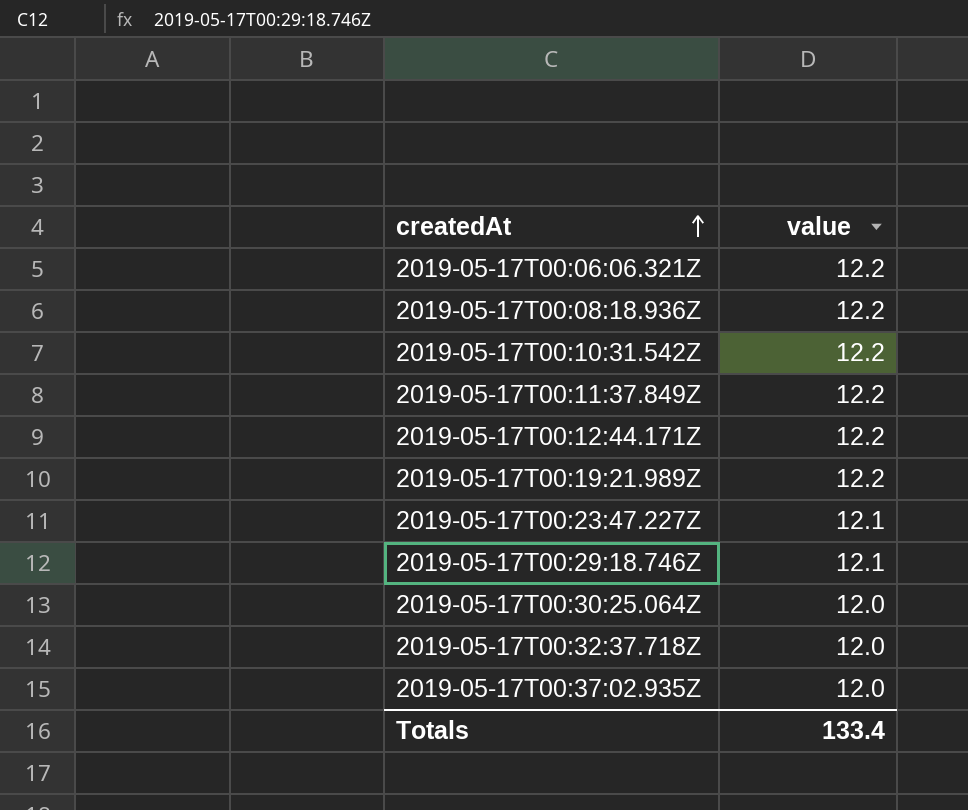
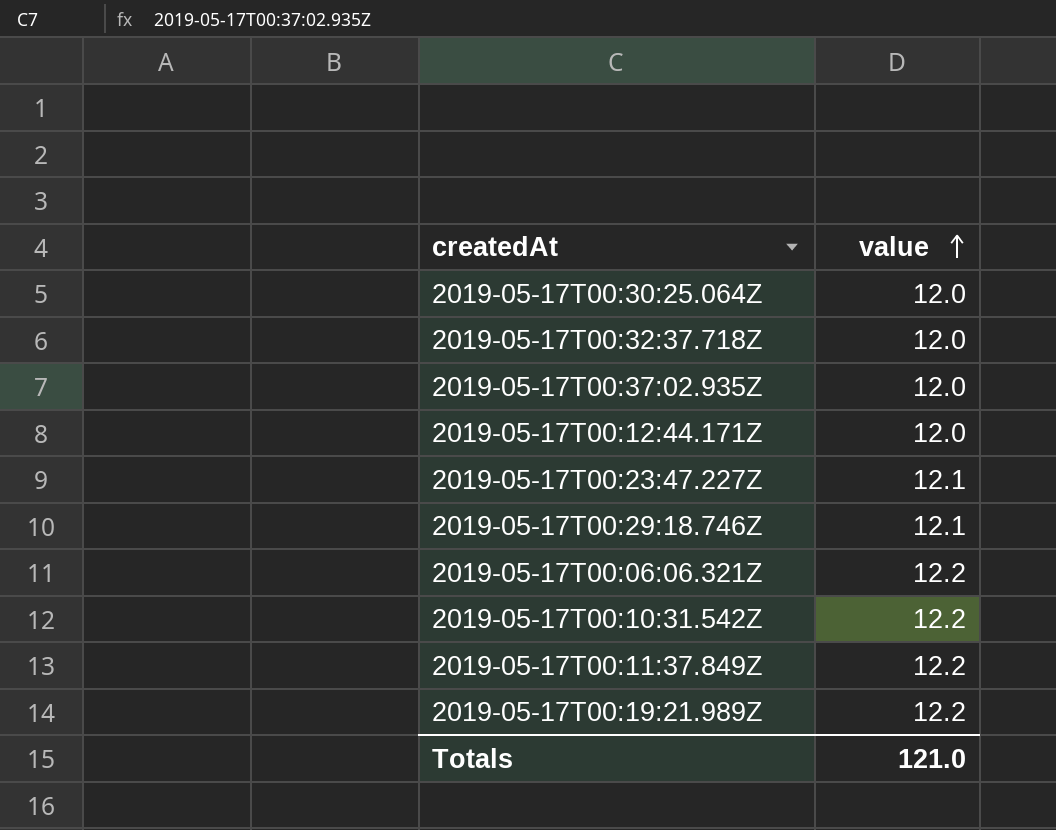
row order: createdAt ascending -> value ascending
row 2019-05-17T00:08:18.936Z: 12.2 -> none
2019-05-17T00:12:44.171Z | value: 12.2 -> 12.0
Totals | value: 133.4 -> 121.0

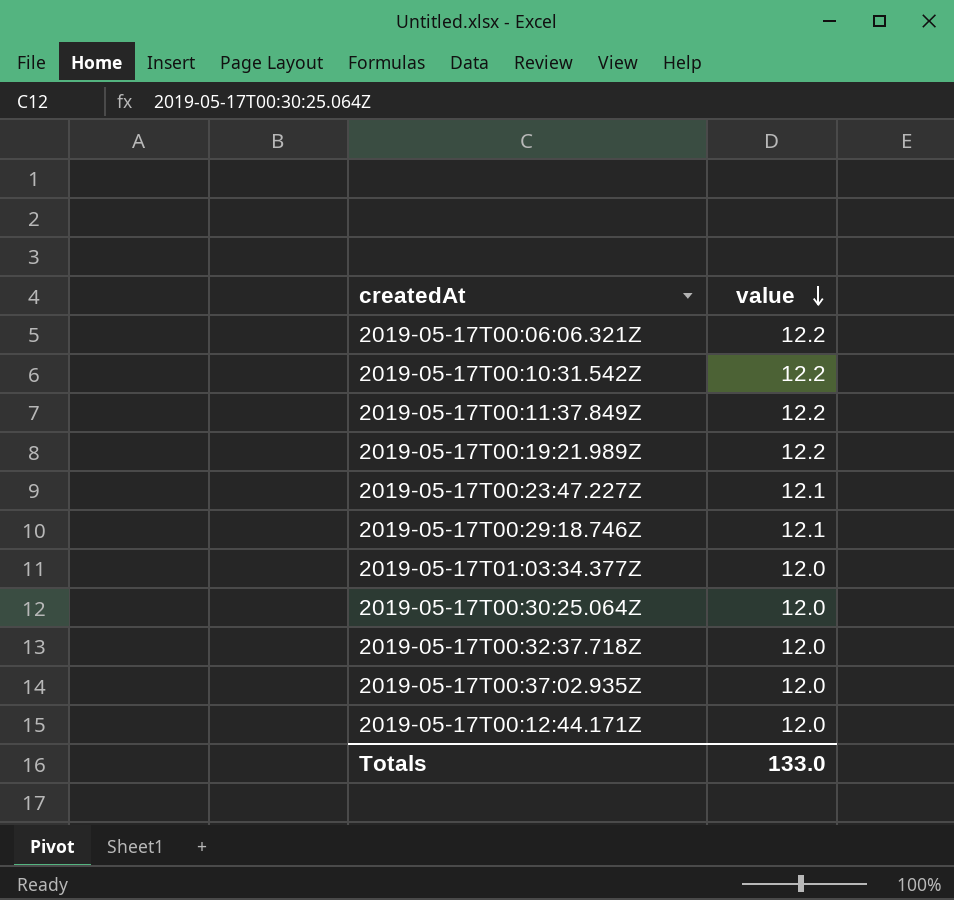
row order: value ascending -> value descending
row 2019-05-17T01:03:34.377Z: none -> 12.0
Totals | value: 121.0 -> 133.0

